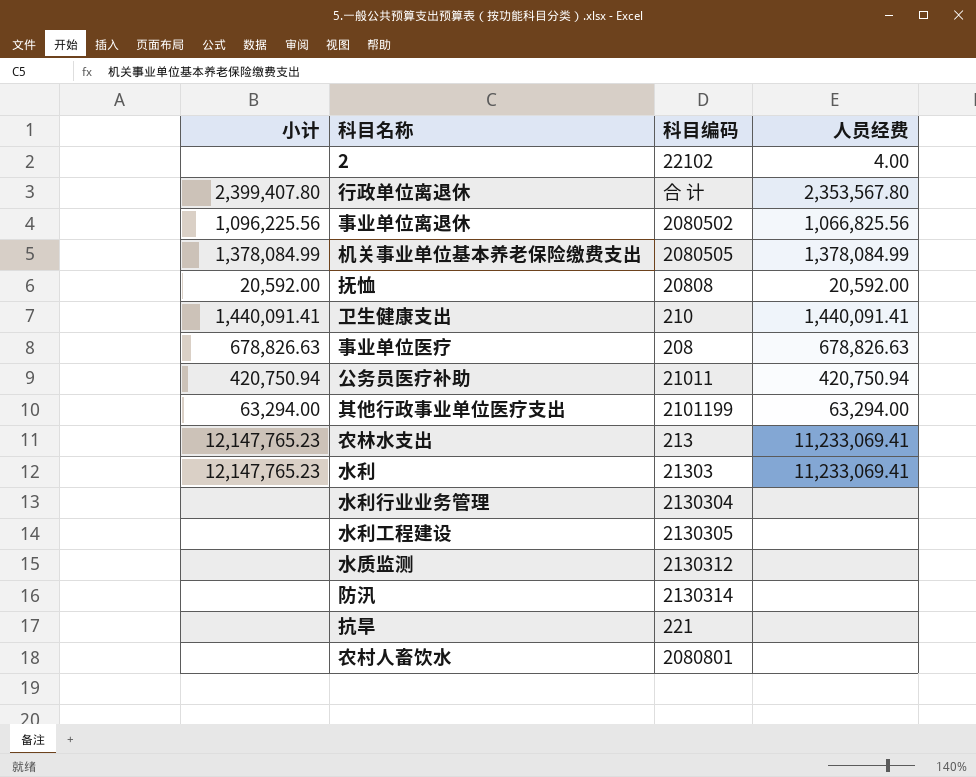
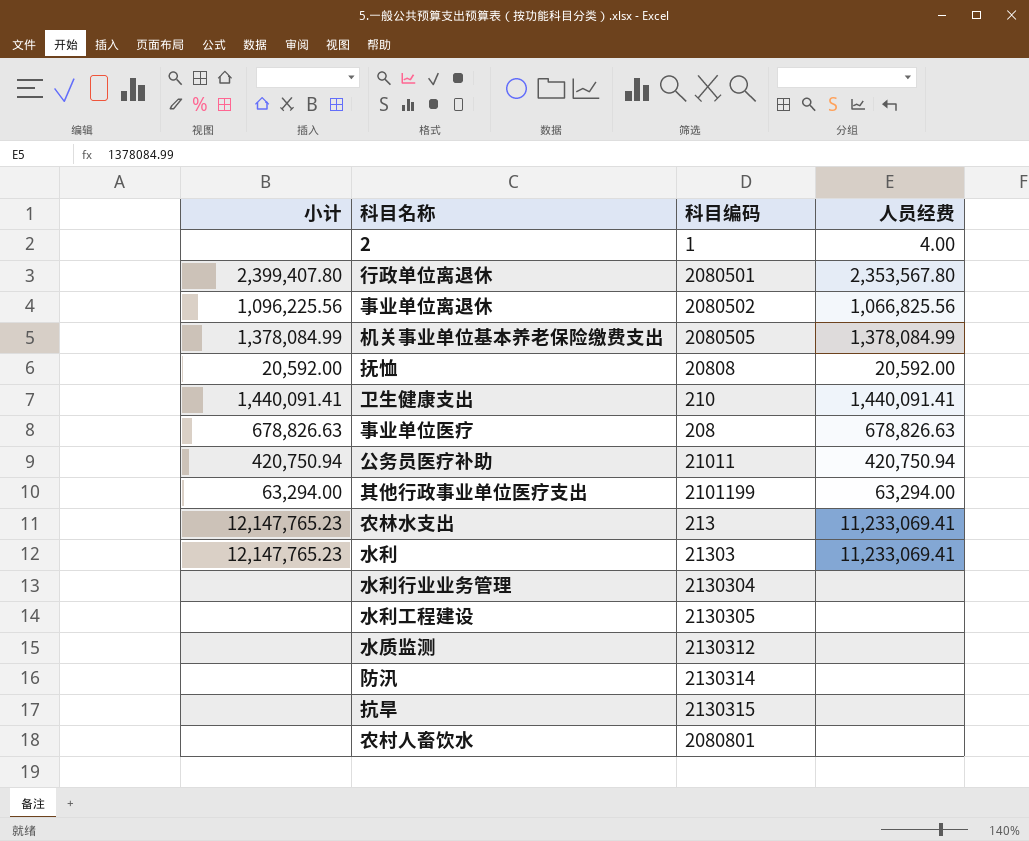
2 | 科目编码: 22102 -> 1
行政单位离退休 | 科目编码: 合 计 -> 2080501
抗旱 | 科目编码: 221 -> 2130315

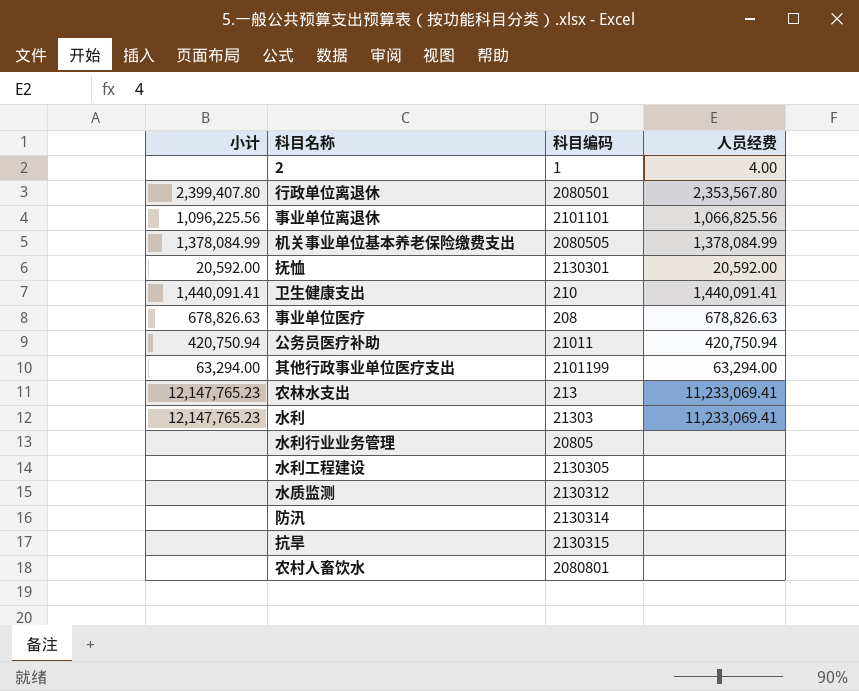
事业单位离退休 | 科目编码: 2080502 -> 2101101
抚恤 | 科目编码: 20808 -> 2130301
水利行业业务管理 | 科目编码: 2130304 -> 20805

